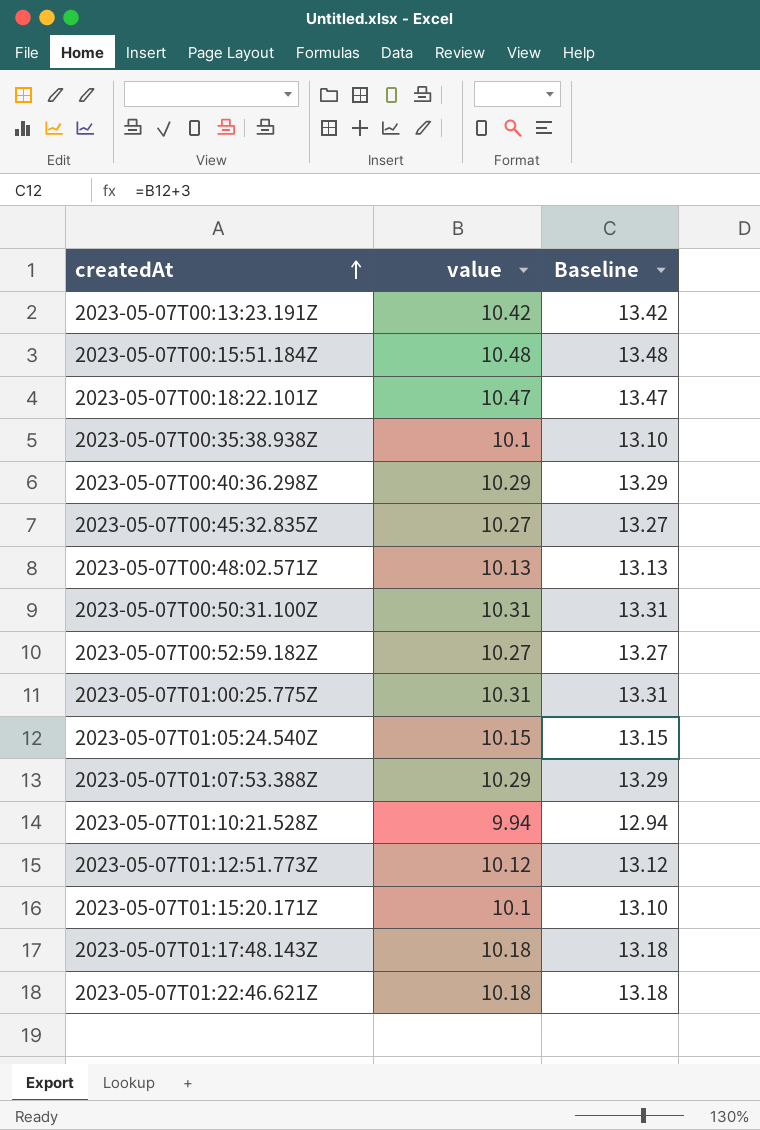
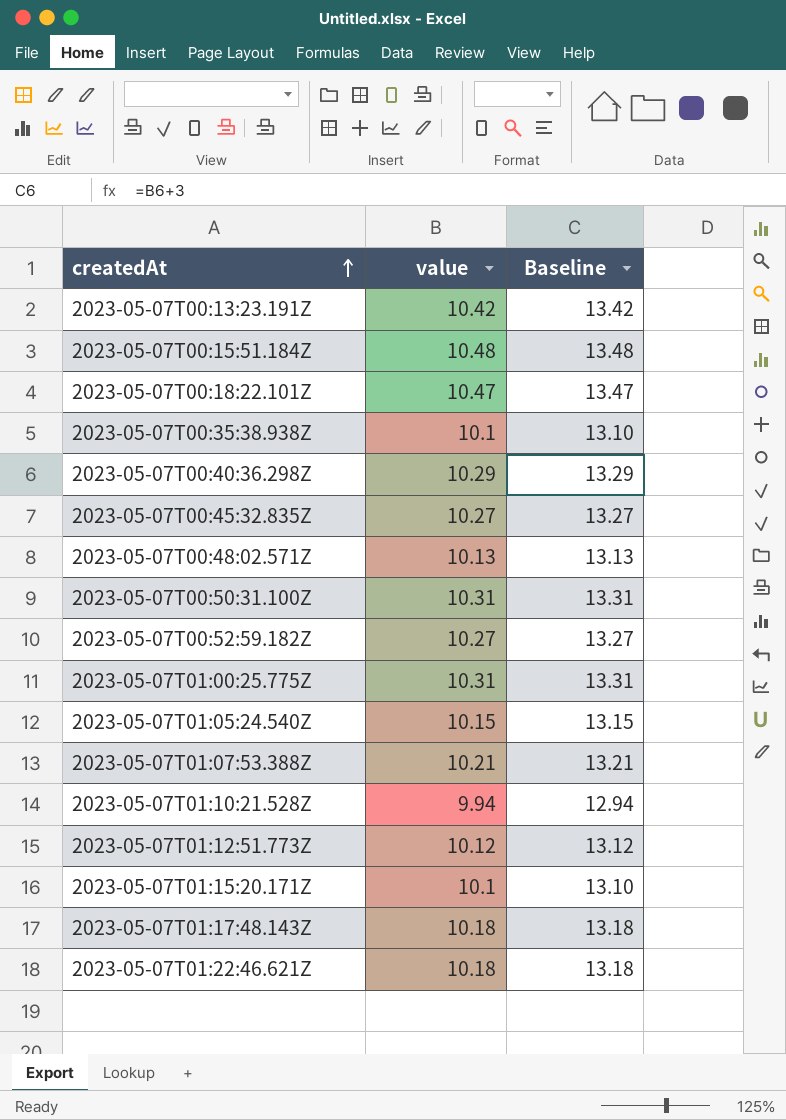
2023-05-07T01:07:53.388Z | value: 10.29 -> 10.21
2023-05-07T01:07:53.388Z | Baseline: 13.29 -> 13.21

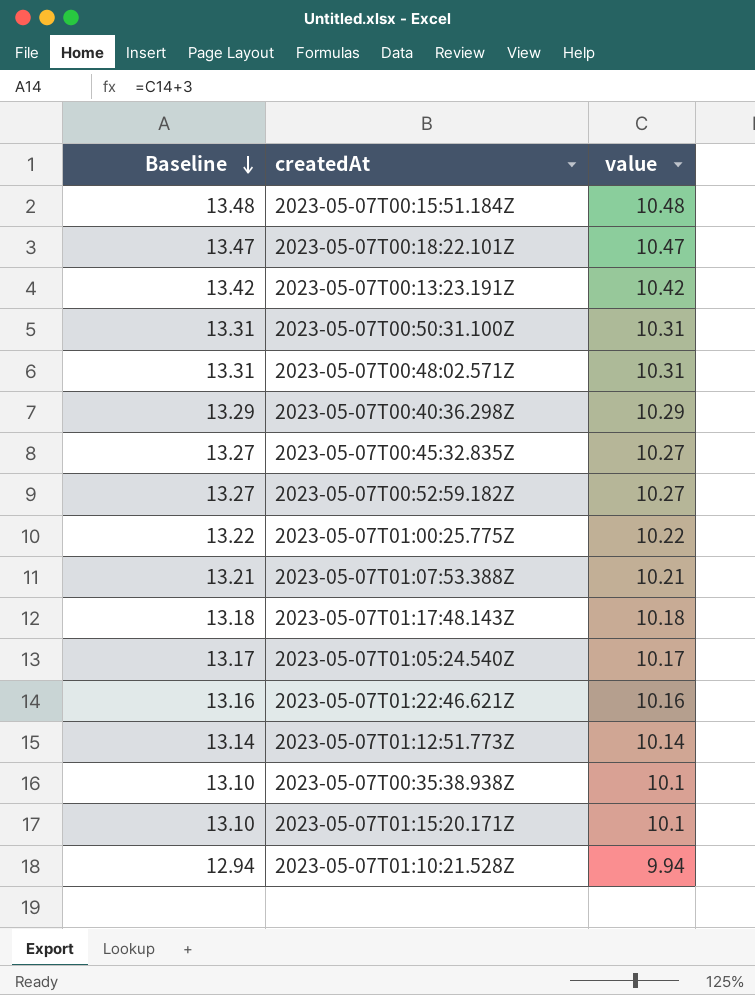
row order: createdAt ascending -> Baseline descending
column Baseline | position: 3 -> 1
2023-05-07T00:48:02.571Z | Baseline: 13.13 -> 13.31
2023-05-07T00:48:02.571Z | value: 10.13 -> 10.31
2023-05-07T01:00:25.775Z | Baseline: 13.31 -> 13.22
2023-05-07T01:00:25.775Z | value: 10.31 -> 10.22
2023-05-07T01:05:24.540Z | Baseline: 13.15 -> 13.17
2023-05-07T01:05:24.540Z | value: 10.15 -> 10.17
2023-05-07T01:22:46.621Z | Baseline: 13.18 -> 13.16
2023-05-07T01:22:46.621Z | value: 10.18 -> 10.16
2023-05-07T01:12:51.773Z | Baseline: 13.12 -> 13.14
2023-05-07T01:12:51.773Z | value: 10.12 -> 10.14

